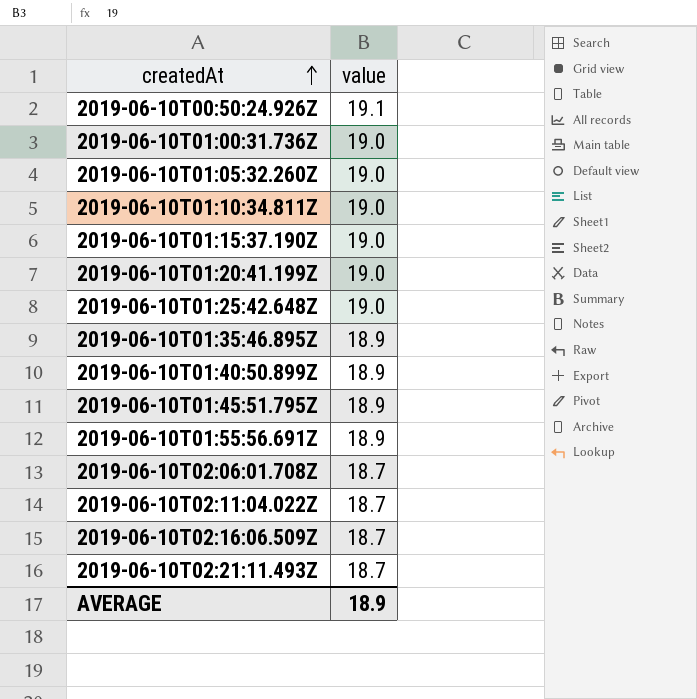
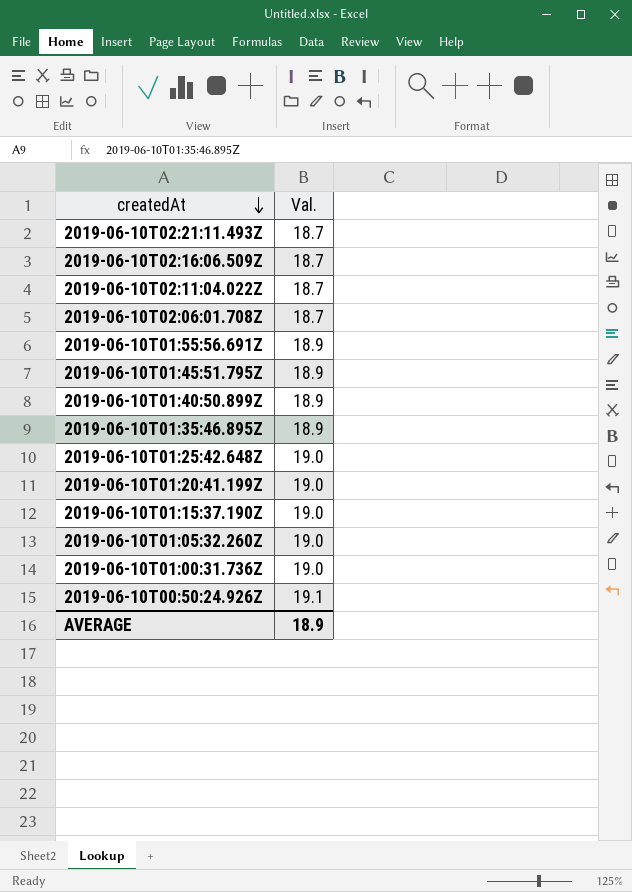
row order: createdAt ascending -> createdAt descending
column name: value -> Val.
row 2019-06-10T01:10:34.811Z: 19.0 -> none

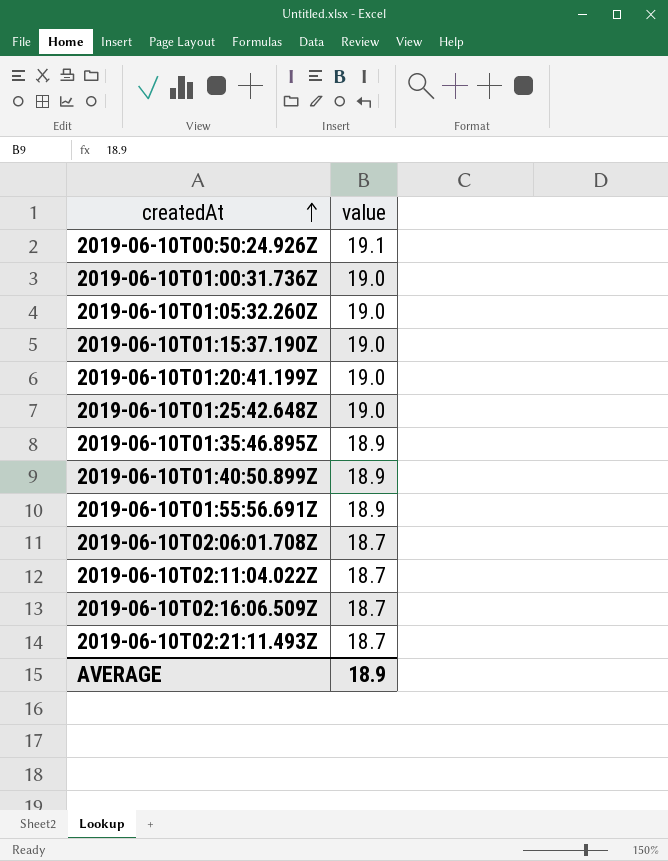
row order: createdAt descending -> createdAt ascending
column name: Val. -> value
row 2019-06-10T01:45:51.795Z: 18.9 -> none

